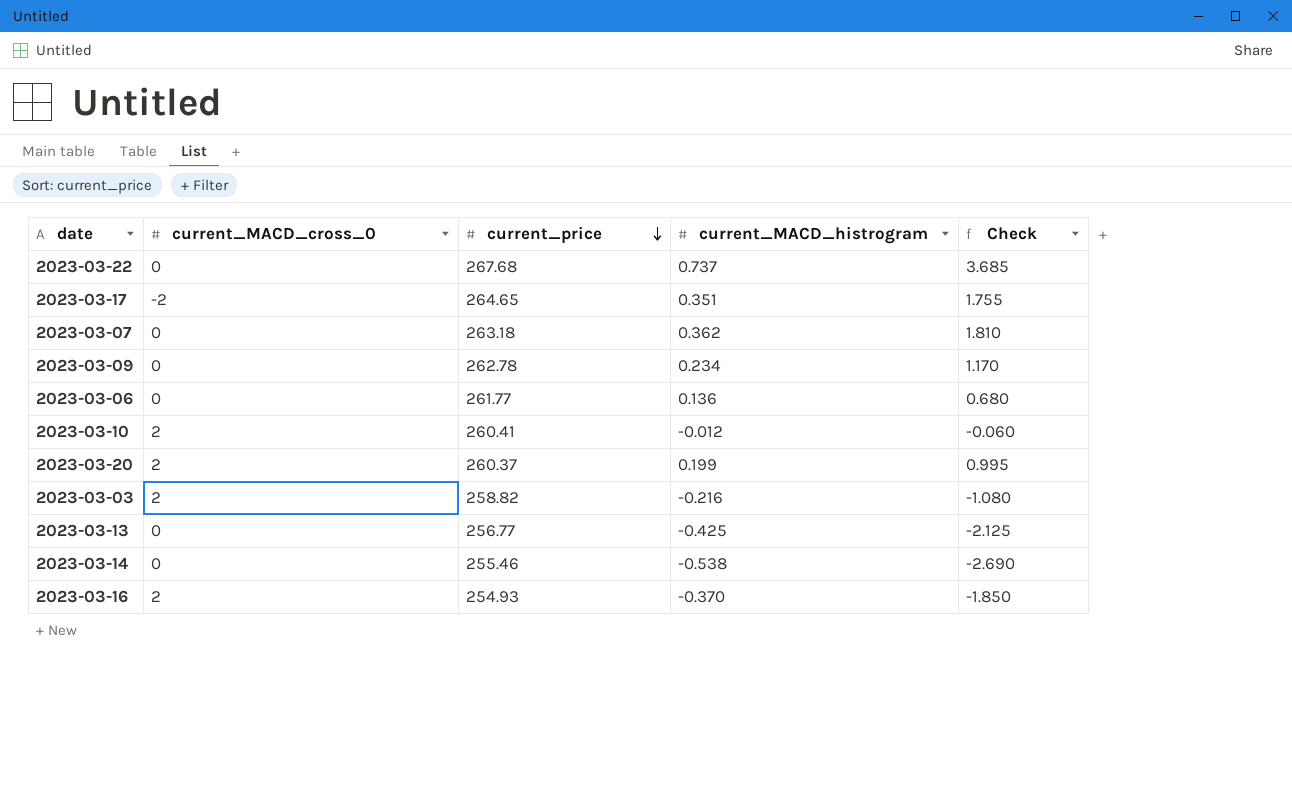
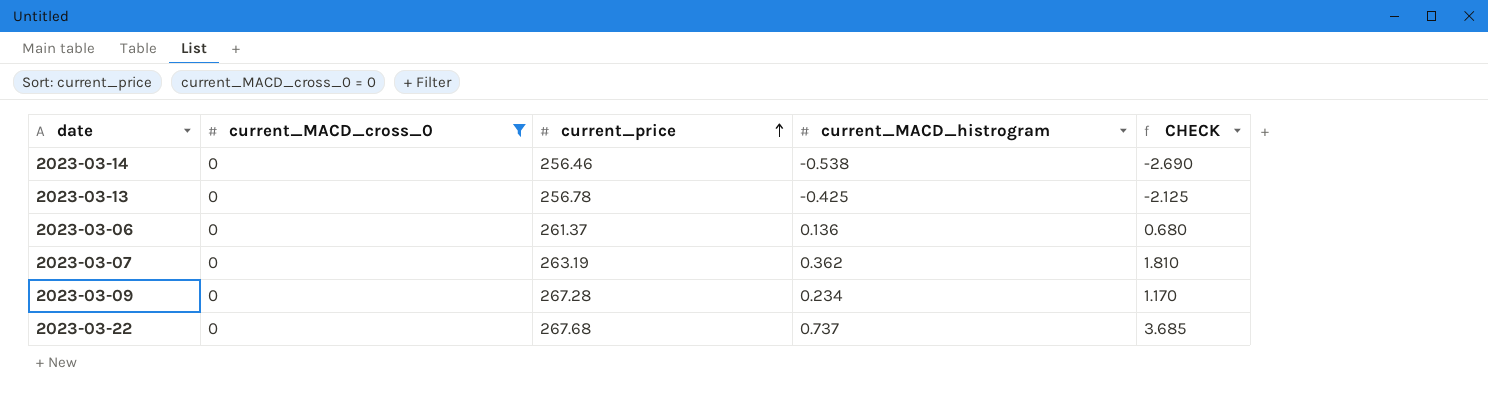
filter: none -> current_MACD_cross_0 = 0
row order: current_price descending -> current_price ascending
column name: Check -> CHECK
2023-03-14 | current_price: 255.46 -> 256.46
2023-03-13 | current_price: 256.77 -> 256.78
2023-03-06 | current_price: 261.77 -> 261.37
2023-03-07 | current_price: 263.18 -> 263.19
2023-03-09 | current_price: 262.78 -> 267.28

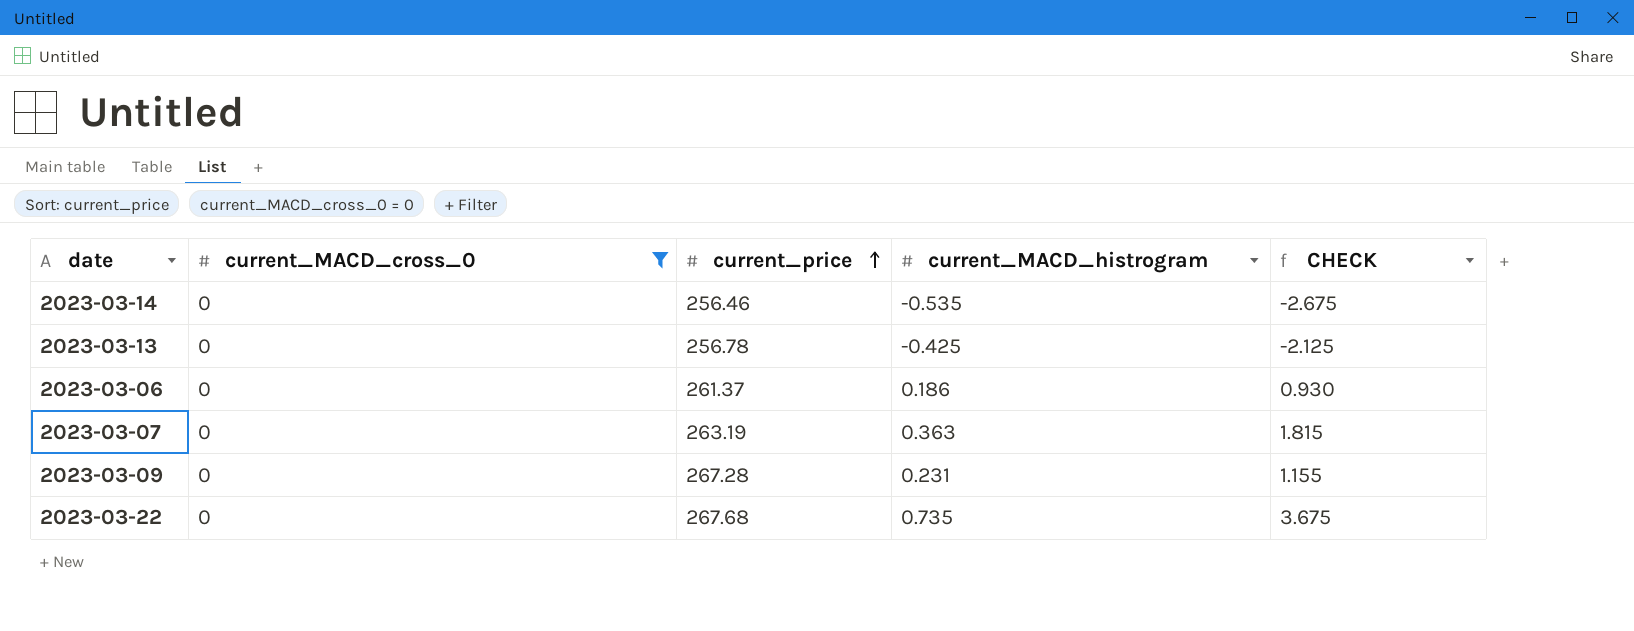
2023-03-14 | current_MACD_histrogram: -0.538 -> -0.535
2023-03-14 | CHECK: -2.690 -> -2.675
2023-03-06 | current_MACD_histrogram: 0.136 -> 0.186
2023-03-06 | CHECK: 0.680 -> 0.930
2023-03-07 | current_MACD_histrogram: 0.362 -> 0.363
2023-03-07 | CHECK: 1.810 -> 1.815
2023-03-09 | current_MACD_histrogram: 0.234 -> 0.231
2023-03-09 | CHECK: 1.170 -> 1.155
2023-03-22 | current_MACD_histrogram: 0.737 -> 0.735
2023-03-22 | CHECK: 3.685 -> 3.675

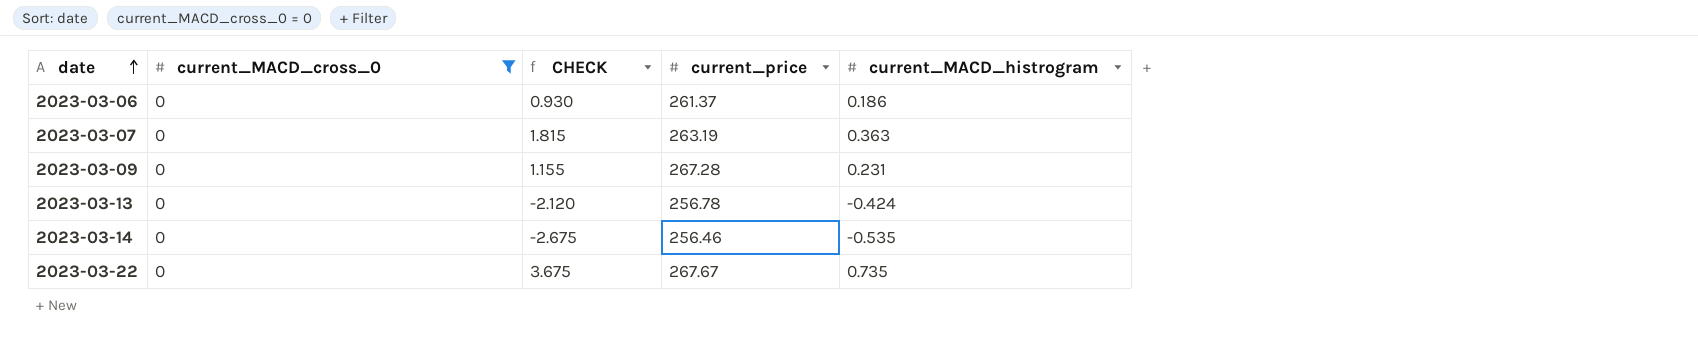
row order: current_price ascending -> date ascending
column CHECK | position: 5 -> 3
2023-03-13 | CHECK: -2.125 -> -2.120
2023-03-13 | current_MACD_histrogram: -0.425 -> -0.424
2023-03-22 | current_price: 267.68 -> 267.67

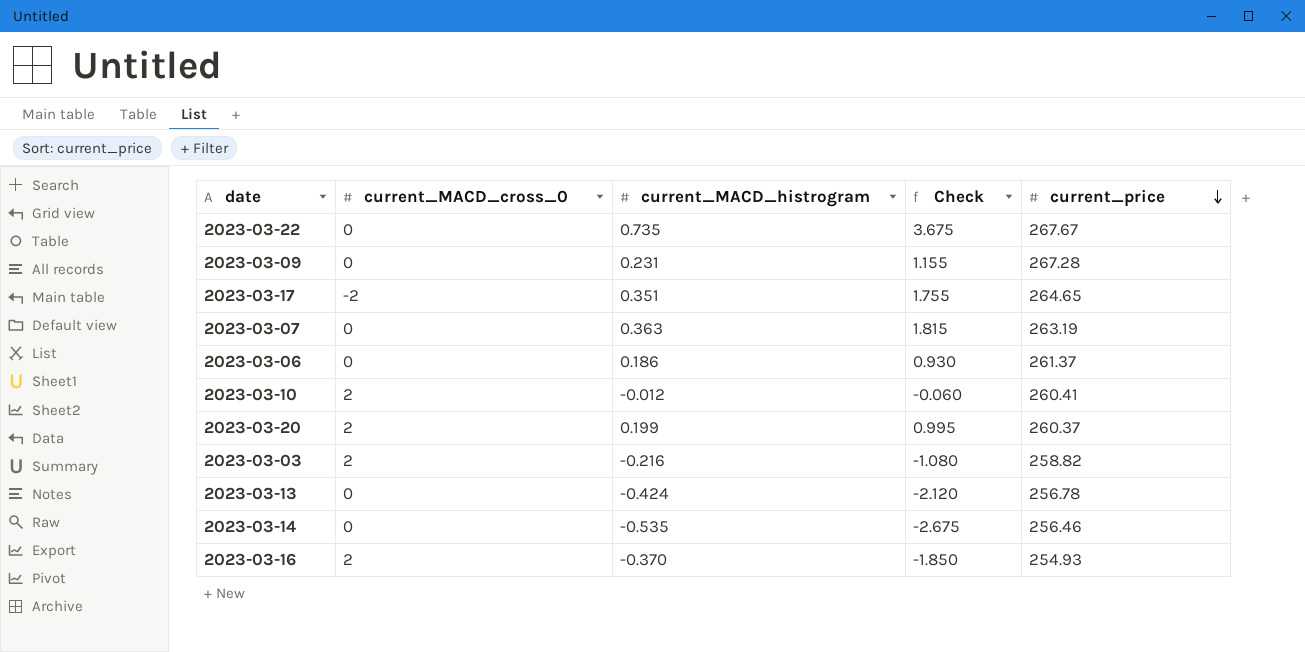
filter: current_MACD_cross_0 = 0 -> none
row order: date ascending -> current_price descending
column current_MACD_histrogram | position: 5 -> 3
column name: CHECK -> Check

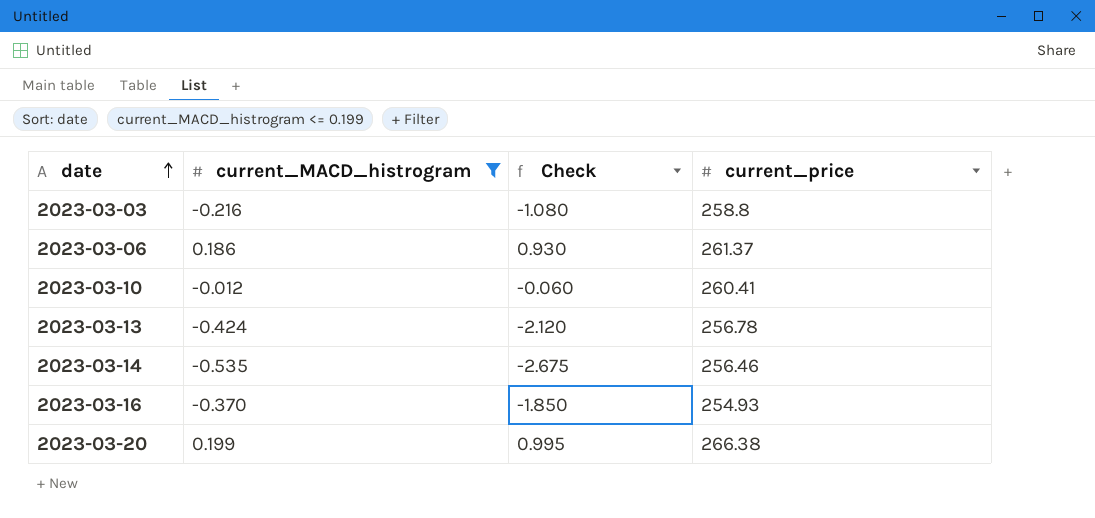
filter: none -> current_MACD_histrogram <= 0.199
row order: current_price descending -> date ascending
column current_MACD_cross_0 | position: 2 -> none
2023-03-03 | current_price: 258.82 -> 258.8
2023-03-20 | current_price: 260.37 -> 266.38

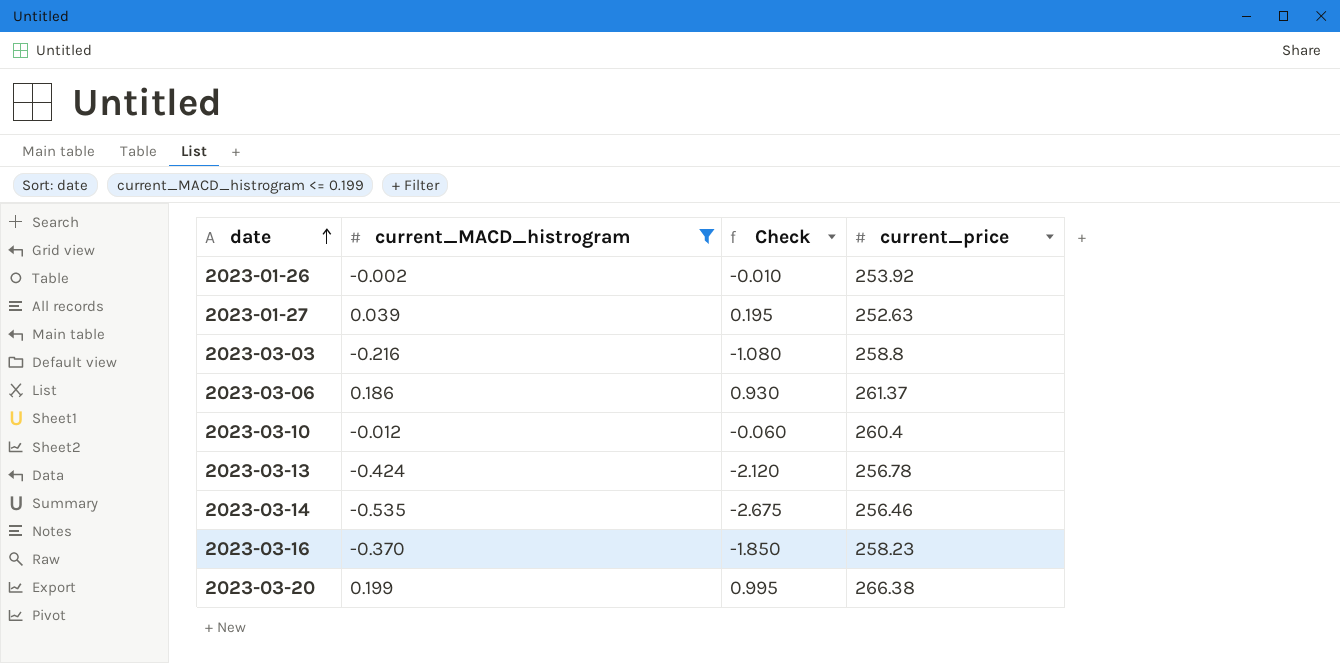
row 2023-01-26: none -> -0.002 | -0.010 | 253.92
row 2023-01-27: none -> 0.039 | 0.195 | 252.63
2023-03-10 | current_price: 260.41 -> 260.4
2023-03-16 | current_price: 254.93 -> 258.23

